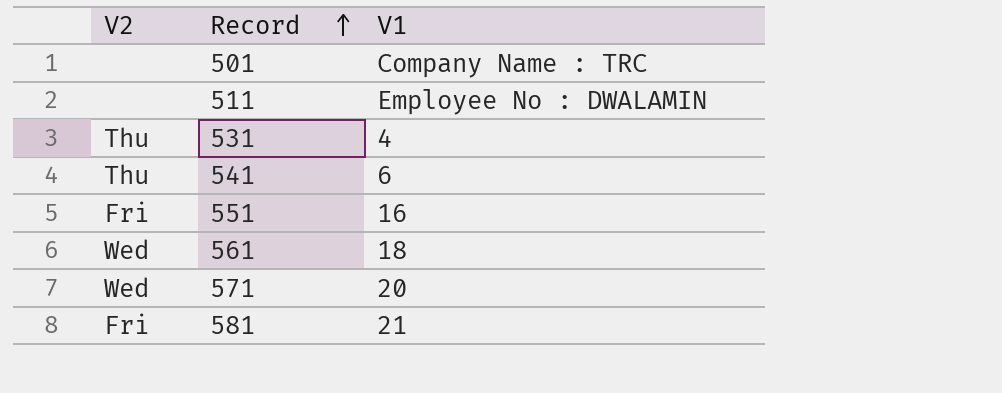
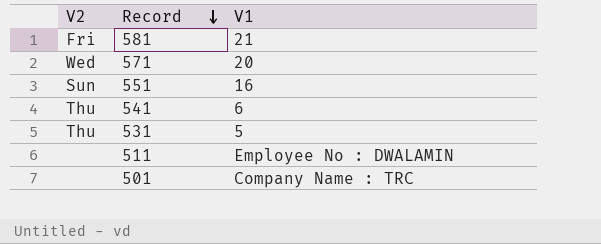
row order: Record ascending -> Record descending
row 561: Wed | 18 -> none
551 | V2: Fri -> Sun
531 | V1: 4 -> 5

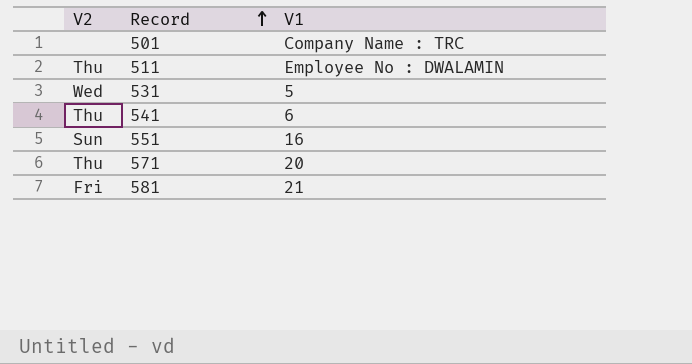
row order: Record descending -> Record ascending
511 | V2: none -> Thu
531 | V2: Thu -> Wed
571 | V2: Wed -> Thu

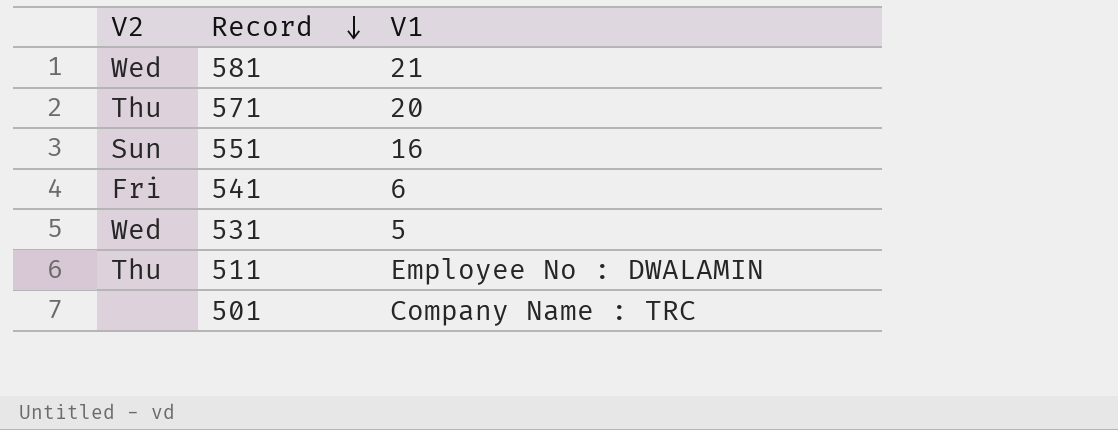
row order: Record ascending -> Record descending
581 | V2: Fri -> Wed
541 | V2: Thu -> Fri

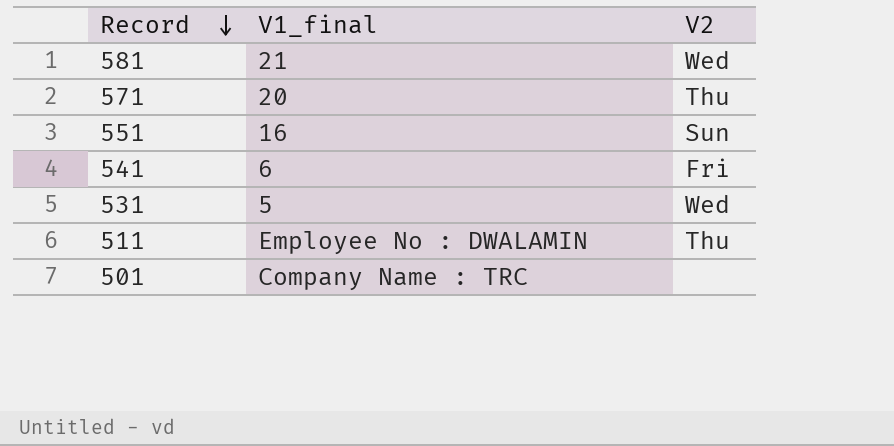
column name: V1 -> V1_final
column V2 | position: 1 -> 3

